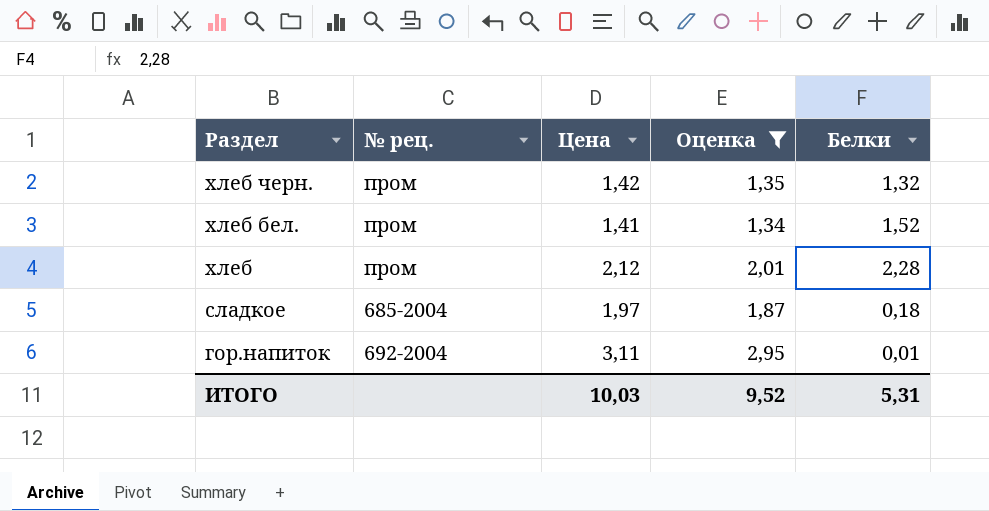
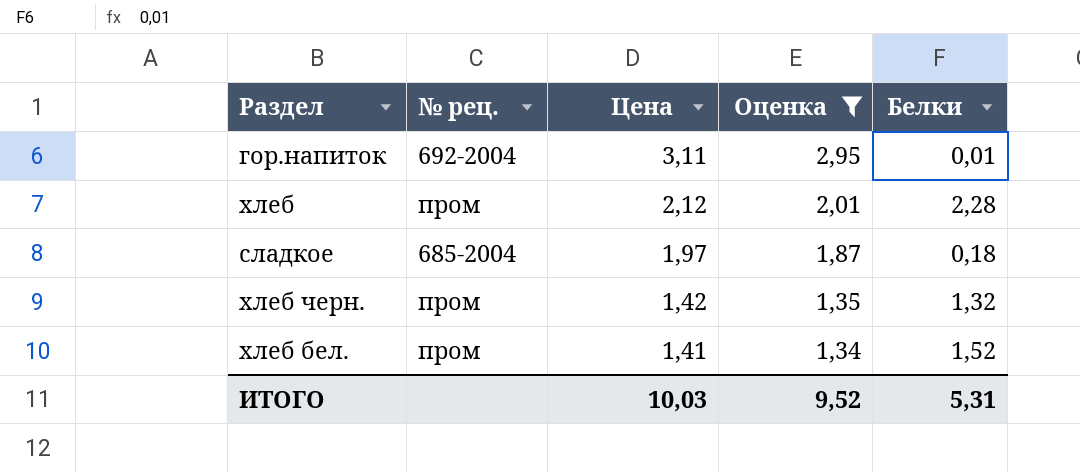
row order: Раздел descending -> Цена descending

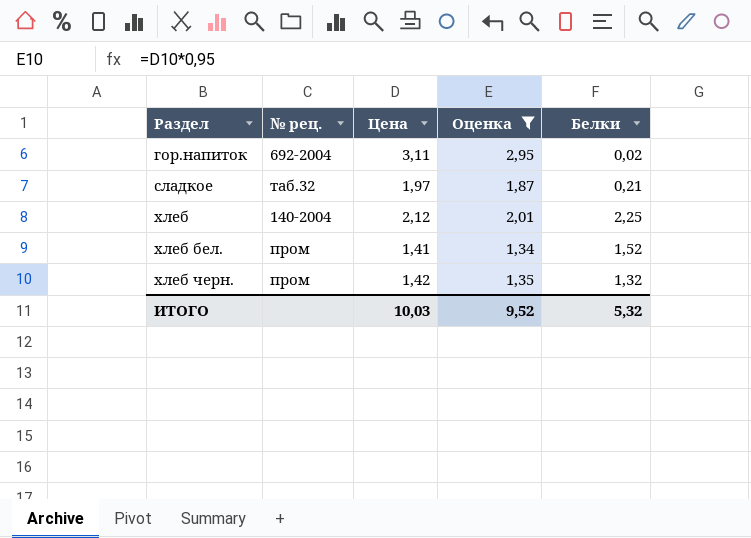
row order: Цена descending -> Раздел ascending
гор.напиток | Белки: 0,01 -> 0,02
сладкое | № рец.: 685-2004 -> таб.32
сладкое | Белки: 0,18 -> 0,21
хлеб | № рец.: пром -> 140-2004
хлеб | Белки: 2,28 -> 2,25
ИТОГО | Белки: 5,31 -> 5,32

